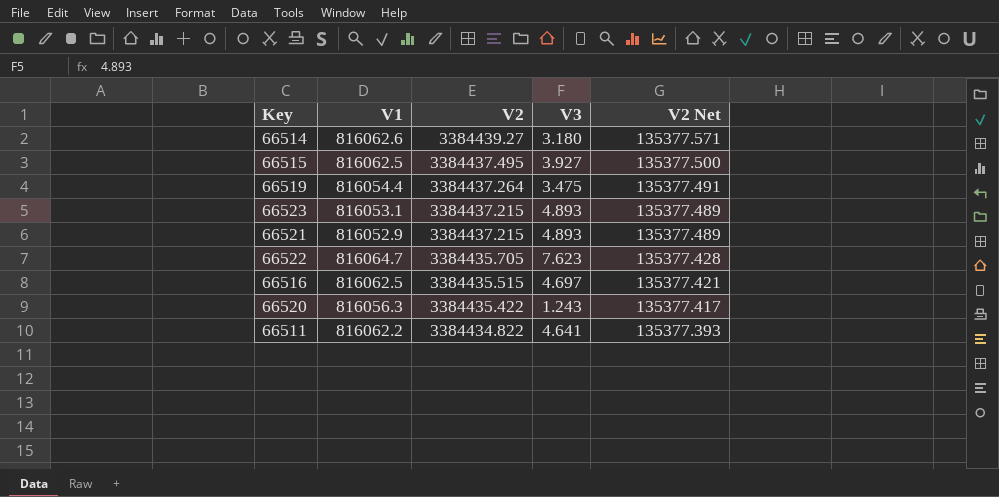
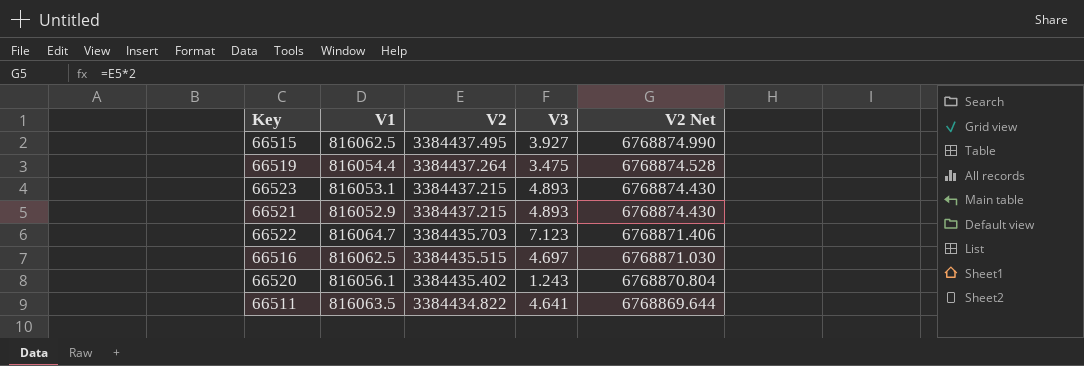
column V2 Net | formula: [V2] * 0.04 -> [V2] * 2
row 66514: 816062.6 | 3384439.27 | 3.180 | 135377.571 -> none
66522 | V2: 3384435.705 -> 3384435.703
66522 | V3: 7.623 -> 7.123
66520 | V1: 816056.3 -> 816056.1
66520 | V2: 3384435.422 -> 3384435.402
66511 | V1: 816062.2 -> 816063.5

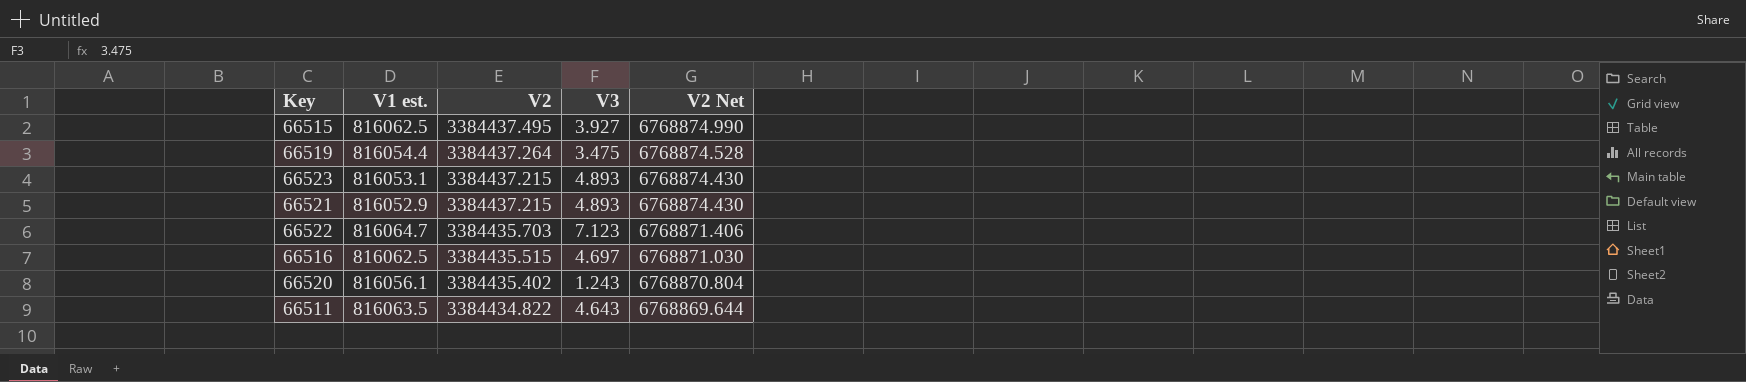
column name: V1 -> V1 est.
66511 | V3: 4.641 -> 4.643

